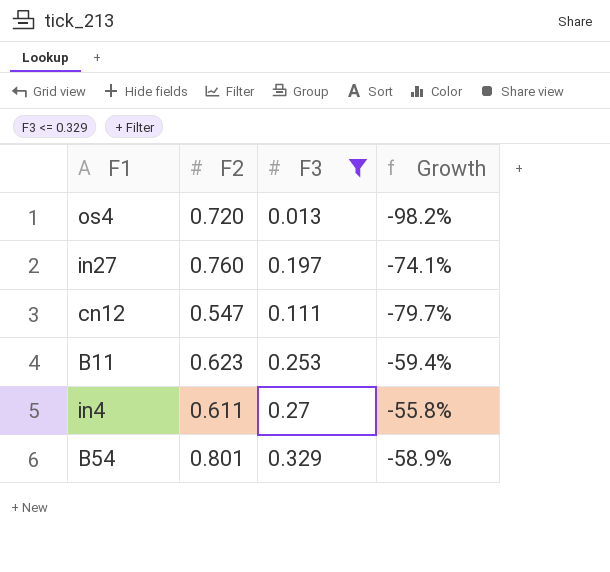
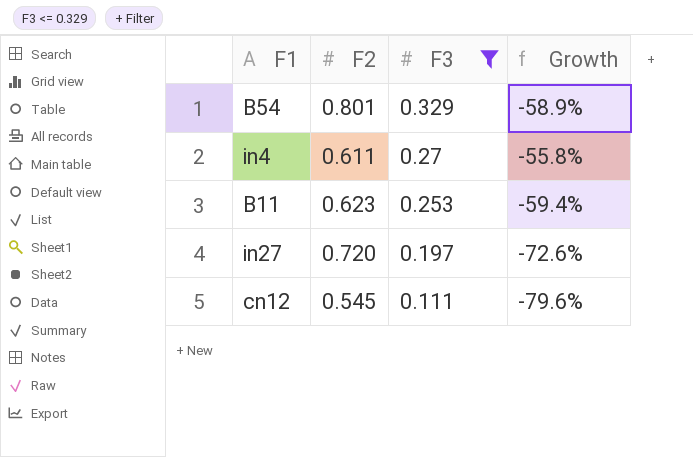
row order: none -> F3 descending
row os4: 0.720 | 0.013 | -98.2% -> none
in27 | F2: 0.760 -> 0.720
in27 | Growth: -74.1% -> -72.6%
cn12 | F2: 0.547 -> 0.545
cn12 | Growth: -79.7% -> -79.6%

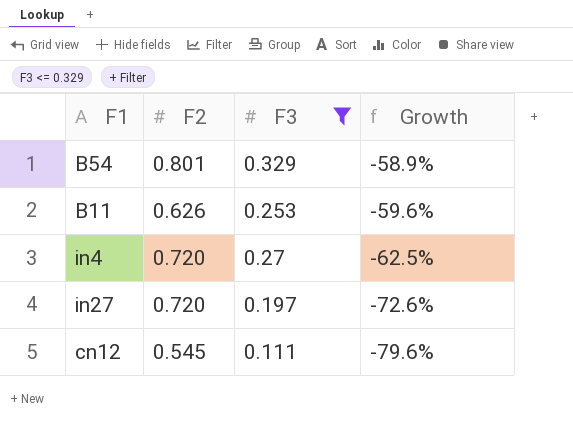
row order: F3 descending -> Growth descending
B11 | F2: 0.623 -> 0.626
B11 | Growth: -59.4% -> -59.6%
in4 | F2: 0.611 -> 0.720
in4 | Growth: -55.8% -> -62.5%

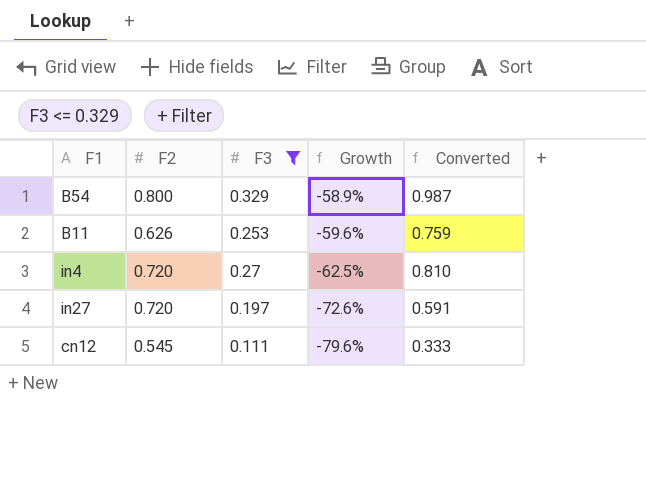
column Converted | formula: none -> [F3] * 3
B54 | F2: 0.801 -> 0.800

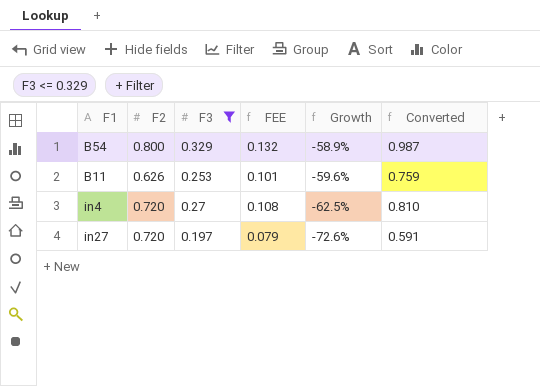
column FEE | formula: none -> [F3] * 0.4
row cn12: 0.545 | 0.111 | -79.6% | 0.333 -> none

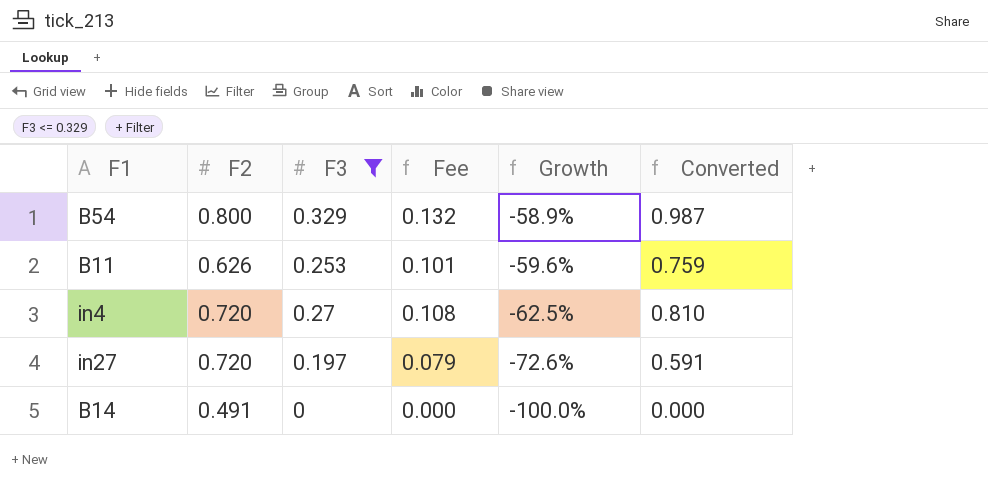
column name: FEE -> Fee
row B14: none -> 0.491 | 0 | 0.000 | -100.0% | 0.000

